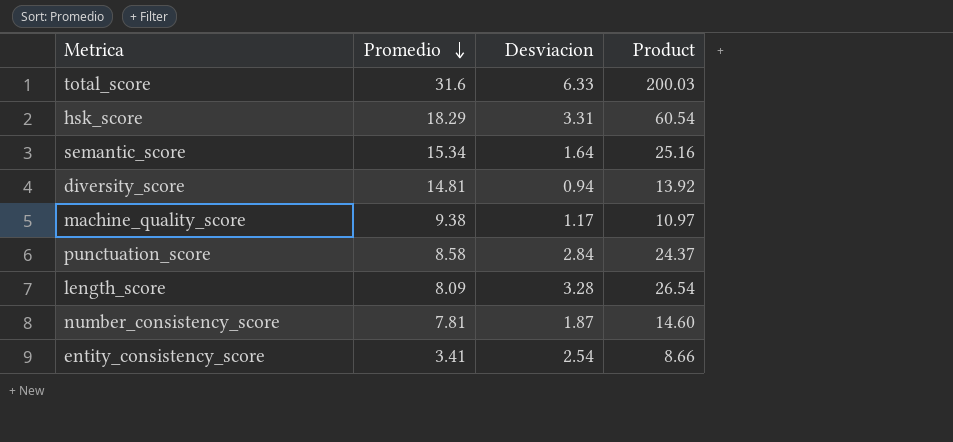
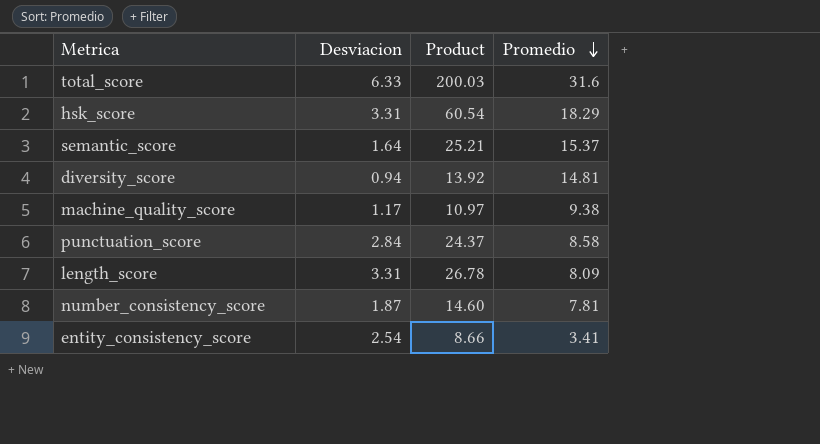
column Promedio | position: 2 -> 4
semantic_score | Product: 25.16 -> 25.21
semantic_score | Promedio: 15.34 -> 15.37
length_score | Desviacion: 3.28 -> 3.31
length_score | Product: 26.54 -> 26.78

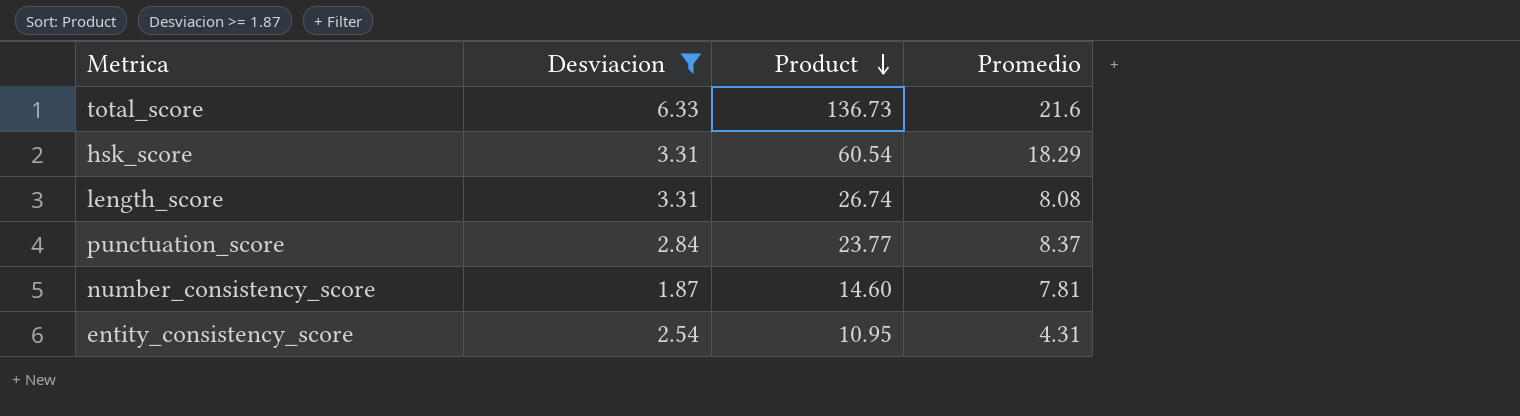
filter: none -> Desviacion >= 1.87
row order: Promedio descending -> Product descending
total_score | Product: 200.03 -> 136.73
total_score | Promedio: 31.6 -> 21.6
length_score | Product: 26.78 -> 26.74
length_score | Promedio: 8.09 -> 8.08
punctuation_score | Product: 24.37 -> 23.77
punctuation_score | Promedio: 8.58 -> 8.37
entity_consistency_score | Product: 8.66 -> 10.95
entity_consistency_score | Promedio: 3.41 -> 4.31

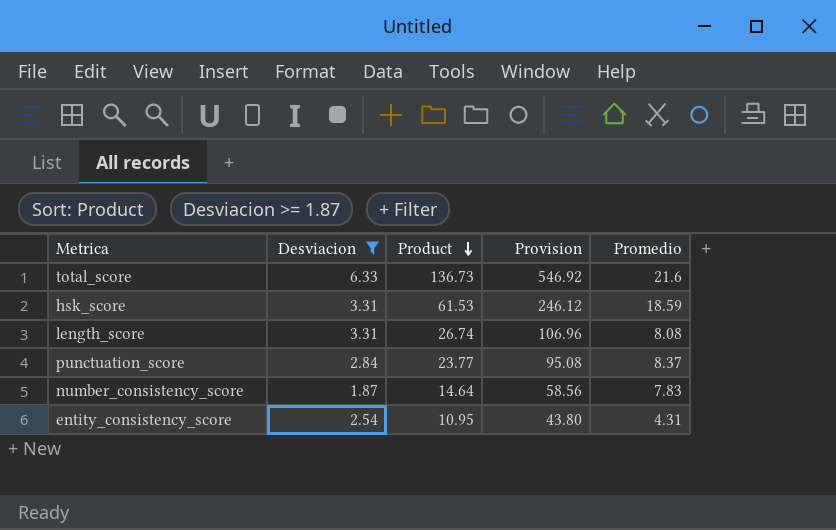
column Provision | formula: none -> [Product] * 4
hsk_score | Product: 60.54 -> 61.53
hsk_score | Promedio: 18.29 -> 18.59
number_consistency_score | Product: 14.60 -> 14.64
number_consistency_score | Promedio: 7.81 -> 7.83

